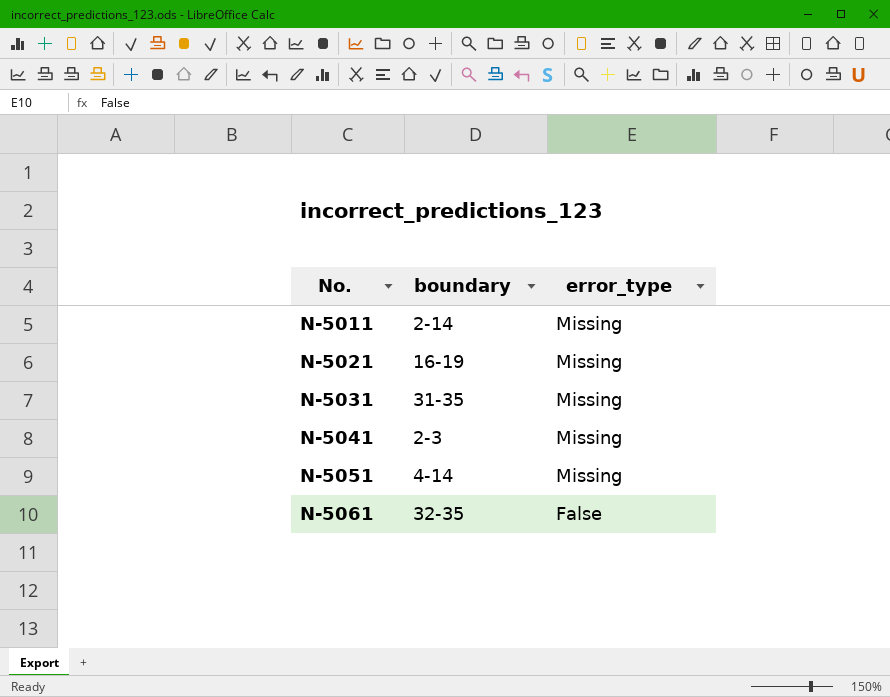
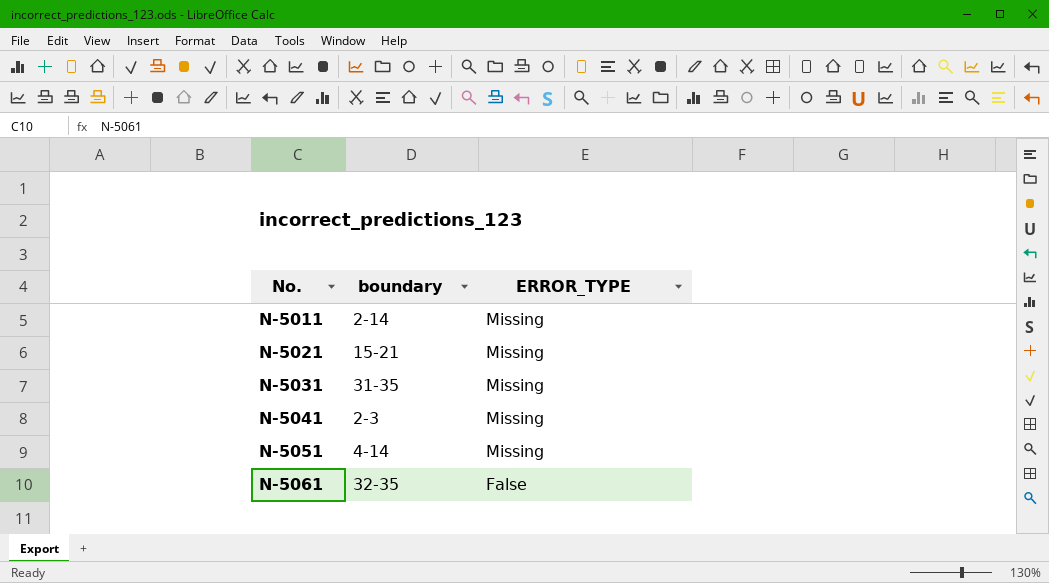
column name: error_type -> ERROR_TYPE
N-5021 | boundary: 16-19 -> 15-21

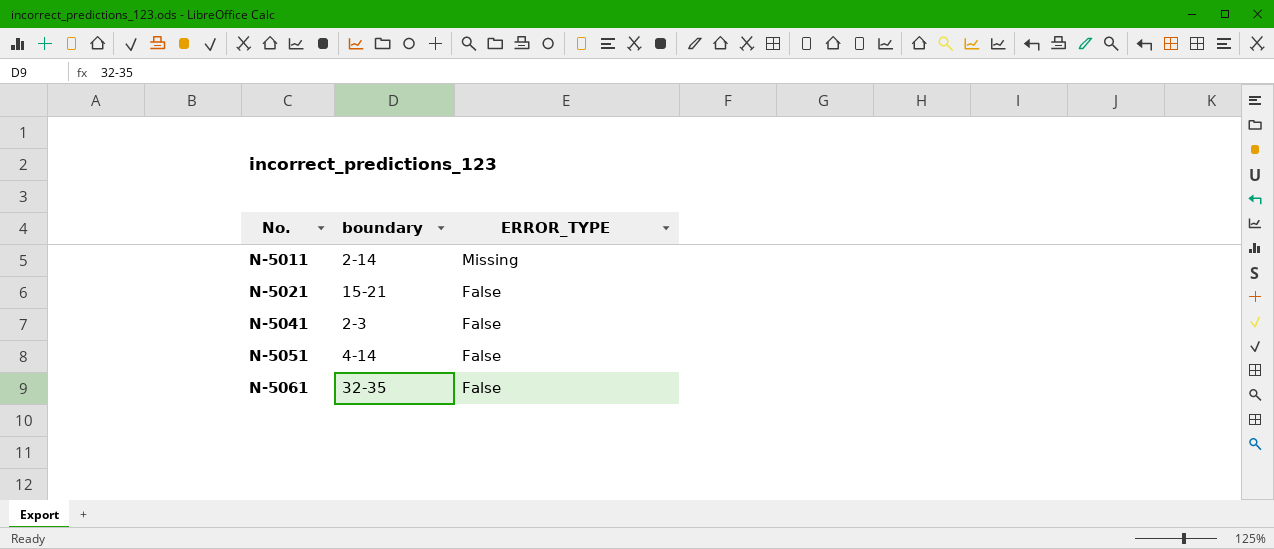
row N-5031: 31-35 | Missing -> none
N-5021 | ERROR_TYPE: Missing -> False
N-5041 | ERROR_TYPE: Missing -> False
N-5051 | ERROR_TYPE: Missing -> False

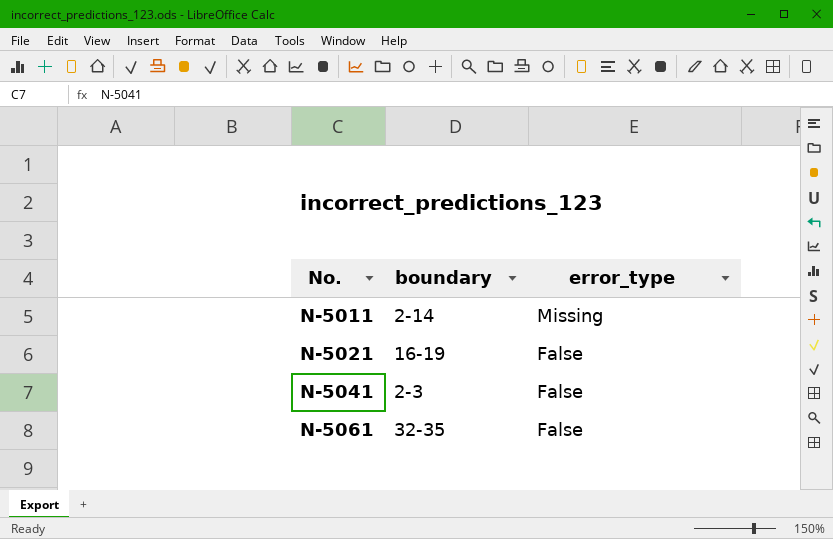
column name: ERROR_TYPE -> error_type
row N-5051: 4-14 | False -> none
N-5021 | boundary: 15-21 -> 16-19

